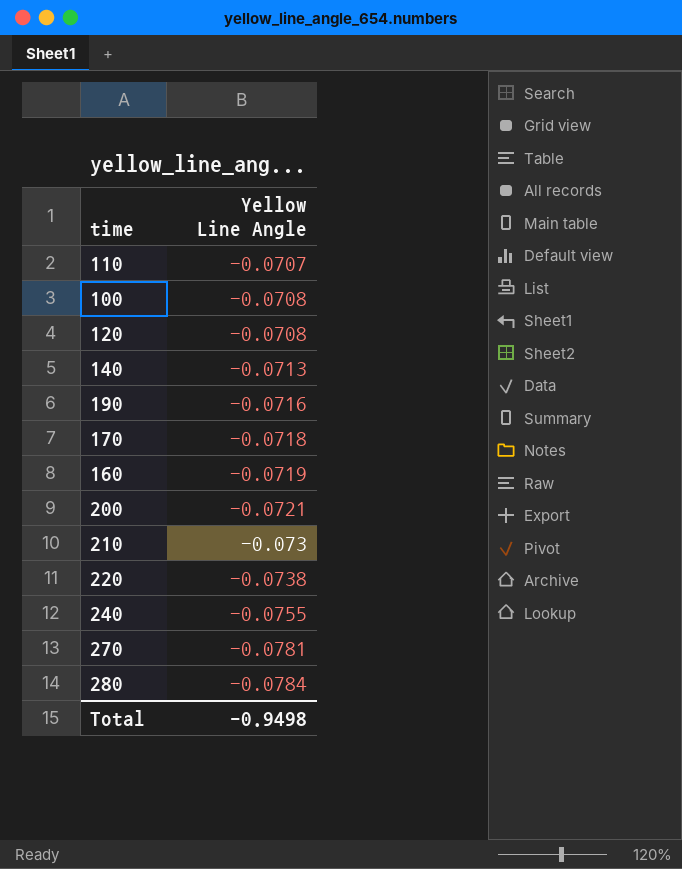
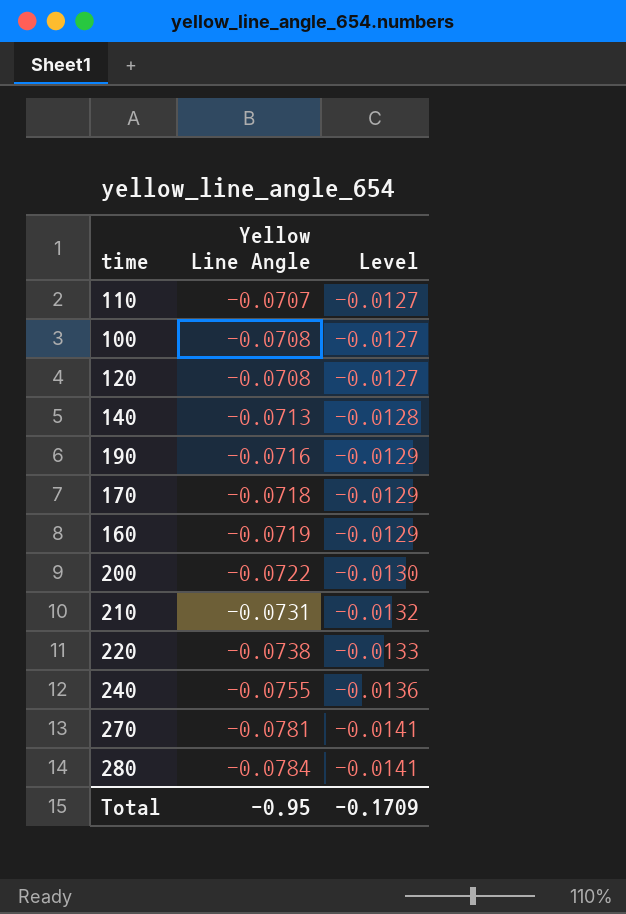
column Level | formula: none -> [Yellow Line Angle] * 0.18
200 | Yellow Line Angle: -0.0721 -> -0.0722
210 | Yellow Line Angle: -0.073 -> -0.0731
Total | Yellow Line Angle: -0.9498 -> -0.95

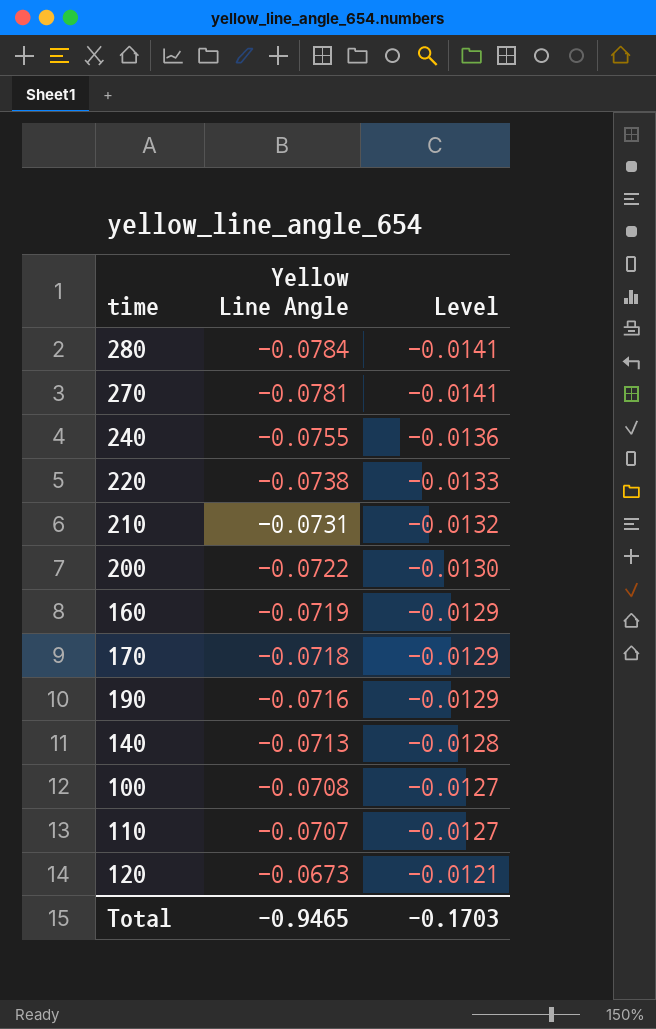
row order: Yellow Line Angle descending -> Yellow Line Angle ascending
120 | Yellow Line Angle: -0.0708 -> -0.0673
120 | Level: -0.0127 -> -0.0121
Total | Yellow Line Angle: -0.95 -> -0.9465
Total | Level: -0.1709 -> -0.1703

